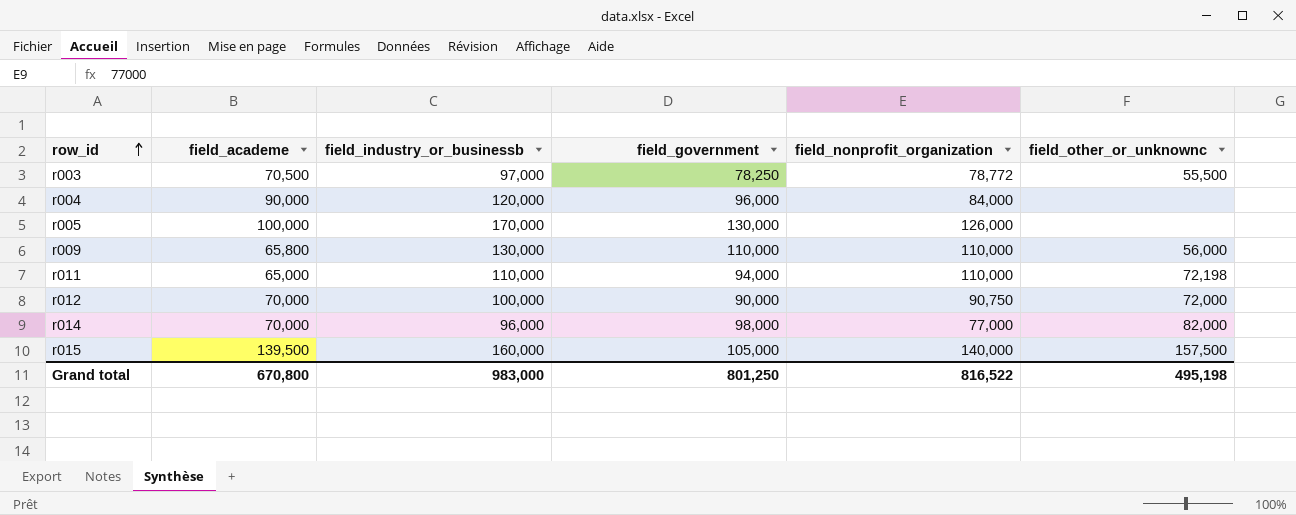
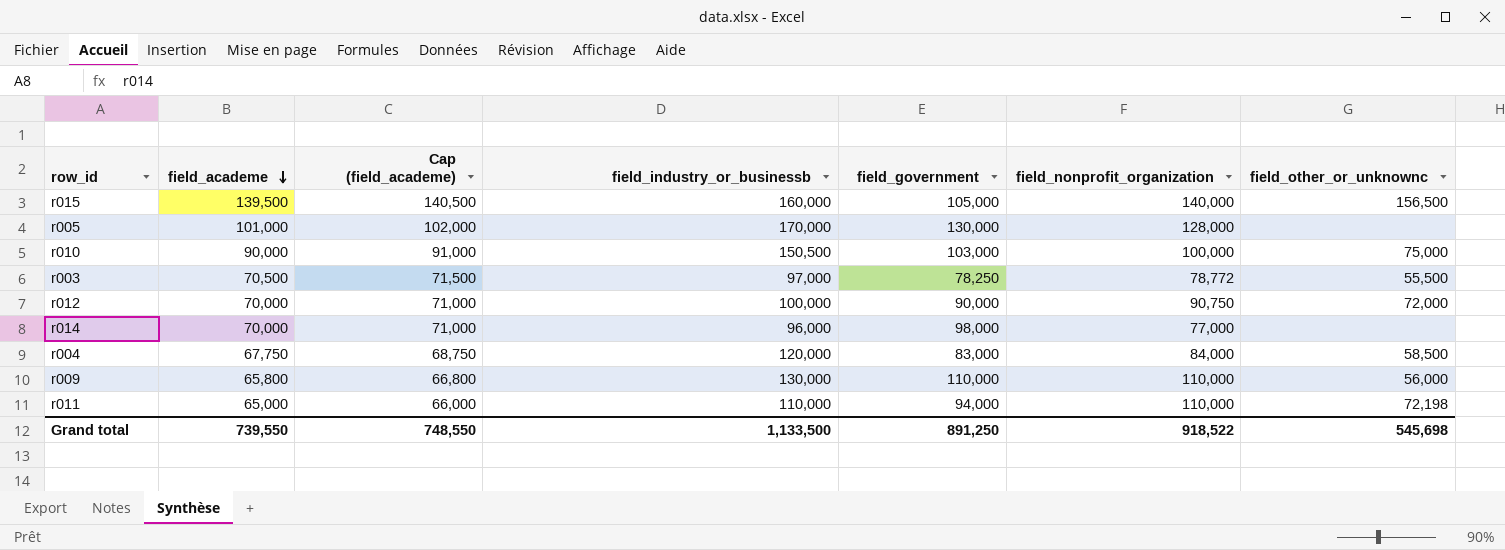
row order: row_id ascending -> field_academe descending
column Cap (field_academe) | formula: none -> [field_academe] + 1000
r015 | field_other_or_unknownc: 157,500 -> 156,500
r005 | field_academe: 100,000 -> 101,000
r005 | field_nonprofit_organization: 126,000 -> 128,000
row r010: none -> 90,000 | 91,000 | 150,500 | 103,000 | 100,000 | 75,000
r014 | field_other_or_unknownc: 82,000 -> none
r004 | field_academe: 90,000 -> 67,750
r004 | field_government: 96,000 -> 83,000
r004 | field_other_or_unknownc: none -> 58,500
Grand total | field_academe: 670,800 -> 739,550
Grand total | field_industry_or_businessb: 983,000 -> 1,133,500
Grand total | field_government: 801,250 -> 891,250
Grand total | field_nonprofit_organization: 816,522 -> 918,522
Grand total | field_other_or_unknownc: 495,198 -> 545,698

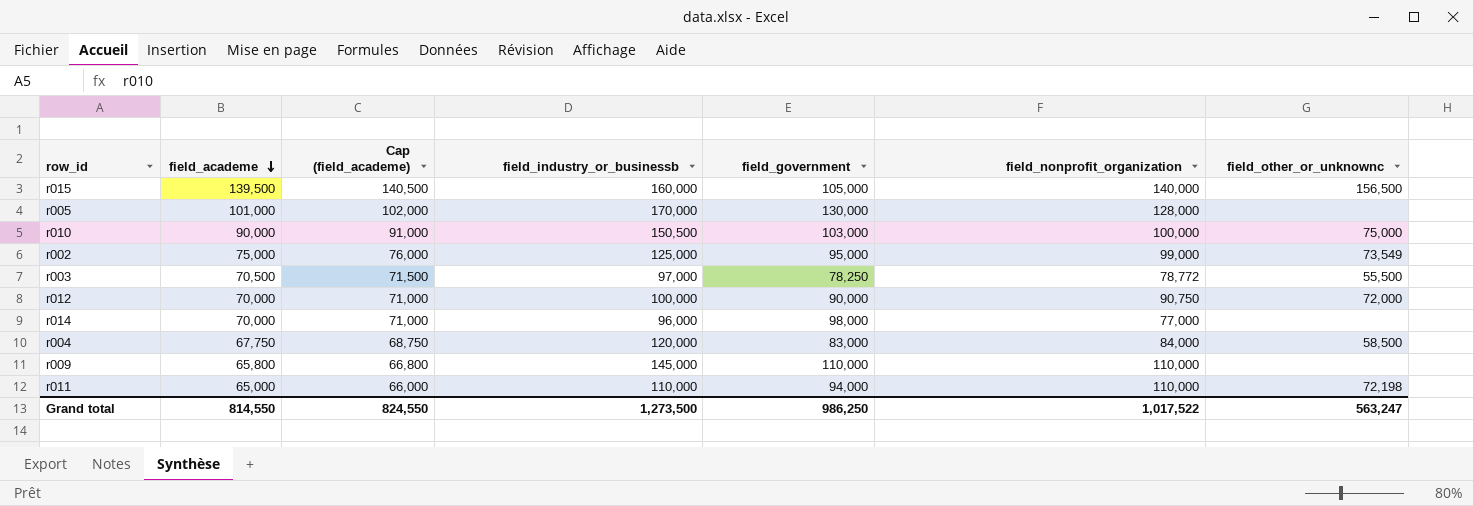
row r002: none -> 75,000 | 76,000 | 125,000 | 95,000 | 99,000 | 73,549
r009 | field_industry_or_businessb: 130,000 -> 145,000
r009 | field_other_or_unknownc: 56,000 -> none
Grand total | field_academe: 739,550 -> 814,550
Grand total | Cap (field_academe): 748,550 -> 824,550
Grand total | field_industry_or_businessb: 1,133,500 -> 1,273,500
Grand total | field_government: 891,250 -> 986,250
Grand total | field_nonprofit_organization: 918,522 -> 1,017,522
Grand total | field_other_or_unknownc: 545,698 -> 563,247

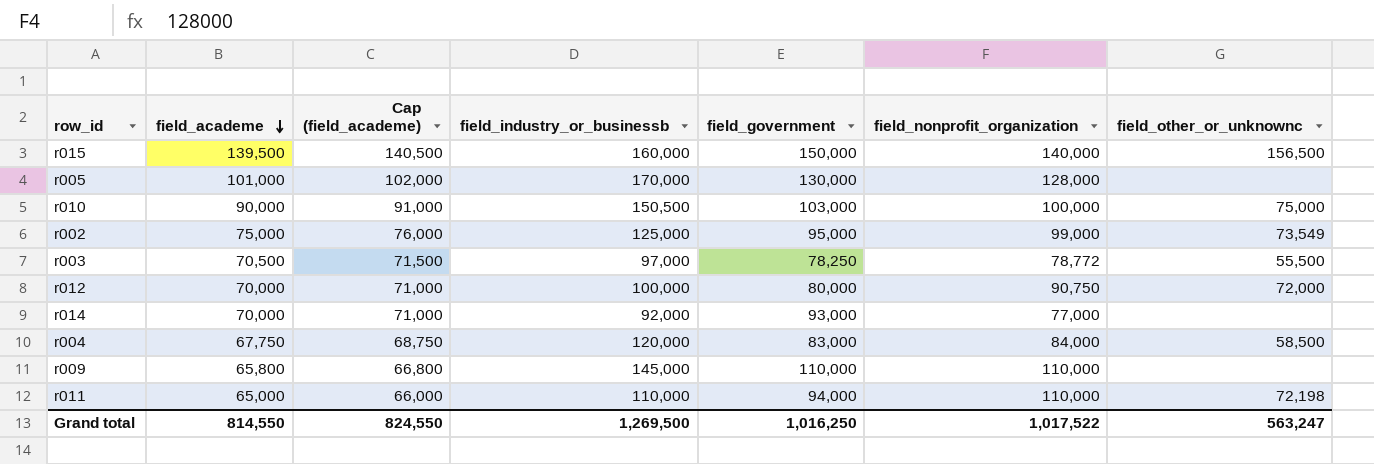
r015 | field_government: 105,000 -> 150,000
r012 | field_government: 90,000 -> 80,000
r014 | field_industry_or_businessb: 96,000 -> 92,000
r014 | field_government: 98,000 -> 93,000
Grand total | field_industry_or_businessb: 1,273,500 -> 1,269,500
Grand total | field_government: 986,250 -> 1,016,250

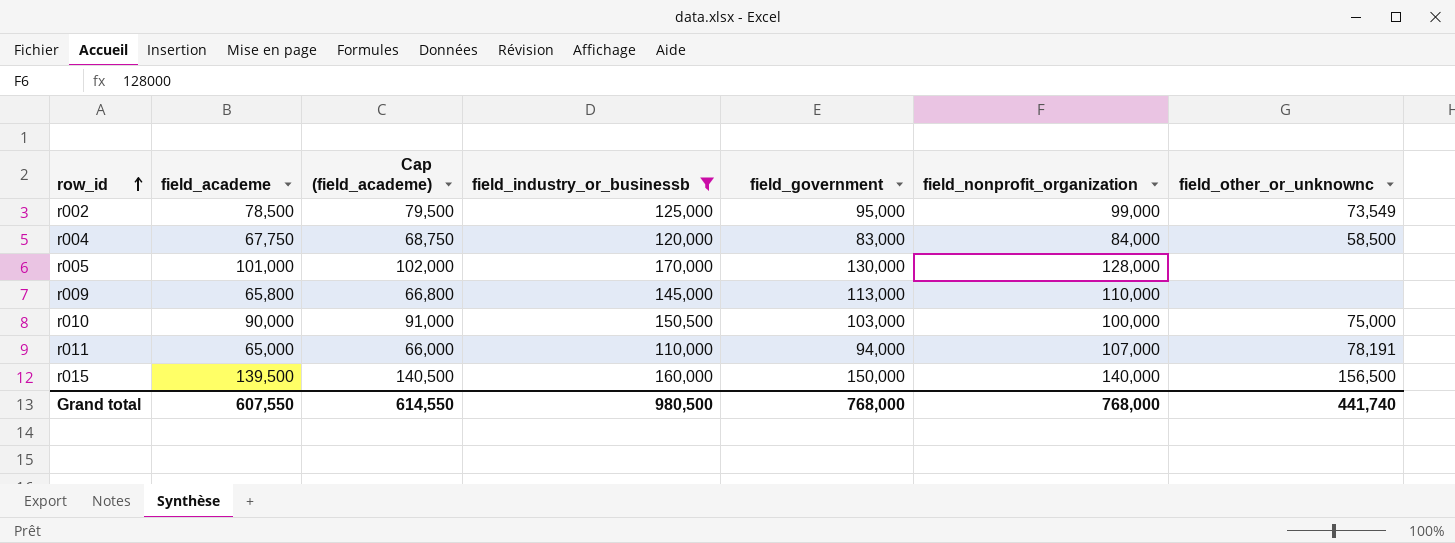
filter: none -> field_industry_or_businessb >= 110,000
row order: field_academe descending -> row_id ascending
r002 | field_academe: 75,000 -> 78,500
r002 | Cap (field_academe): 76,000 -> 79,500
r009 | field_government: 110,000 -> 113,000
r011 | field_nonprofit_organization: 110,000 -> 107,000
r011 | field_other_or_unknownc: 72,198 -> 78,191
Grand total | field_academe: 814,550 -> 607,550
Grand total | Cap (field_academe): 824,550 -> 614,550
Grand total | field_industry_or_businessb: 1,269,500 -> 980,500
Grand total | field_government: 1,016,250 -> 768,000
Grand total | field_nonprofit_organization: 1,017,522 -> 768,000
Grand total | field_other_or_unknownc: 563,247 -> 441,740

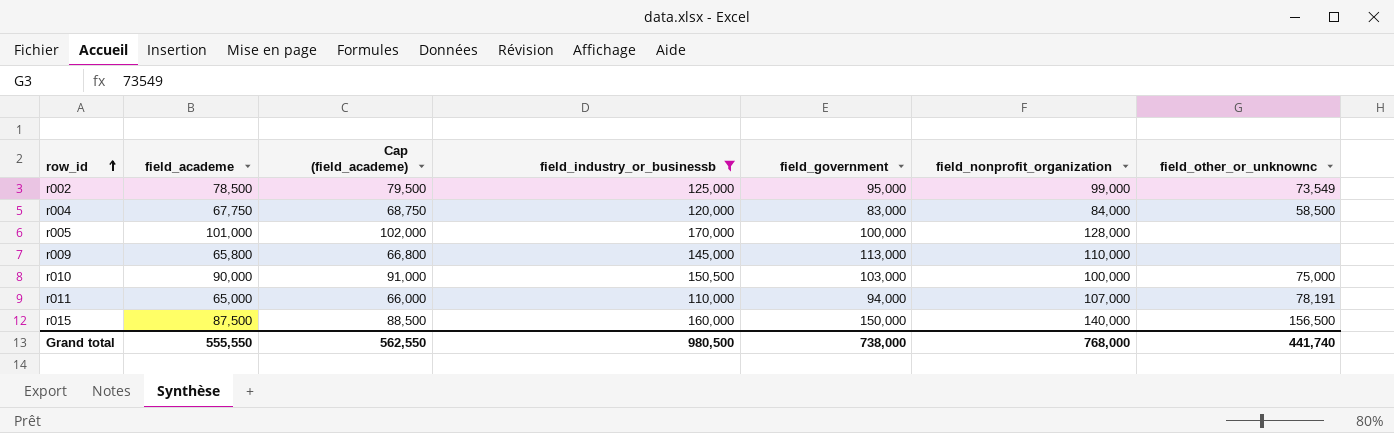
r005 | field_government: 130,000 -> 100,000
r015 | field_academe: 139,500 -> 87,500
r015 | Cap (field_academe): 140,500 -> 88,500
Grand total | field_academe: 607,550 -> 555,550
Grand total | Cap (field_academe): 614,550 -> 562,550
Grand total | field_government: 768,000 -> 738,000

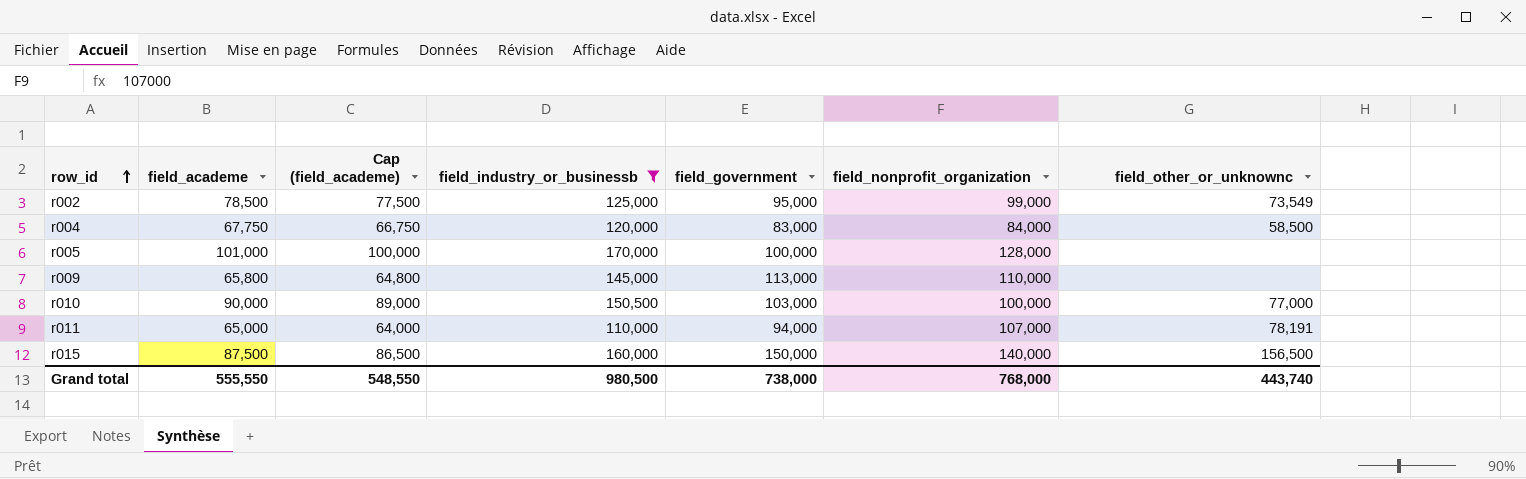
column Cap (field_academe) | formula: [field_academe] + 1000 -> [field_academe] - 1000
r010 | field_other_or_unknownc: 75,000 -> 77,000
Grand total | Cap (field_academe): 562,550 -> 548,550
Grand total | field_other_or_unknownc: 441,740 -> 443,740

